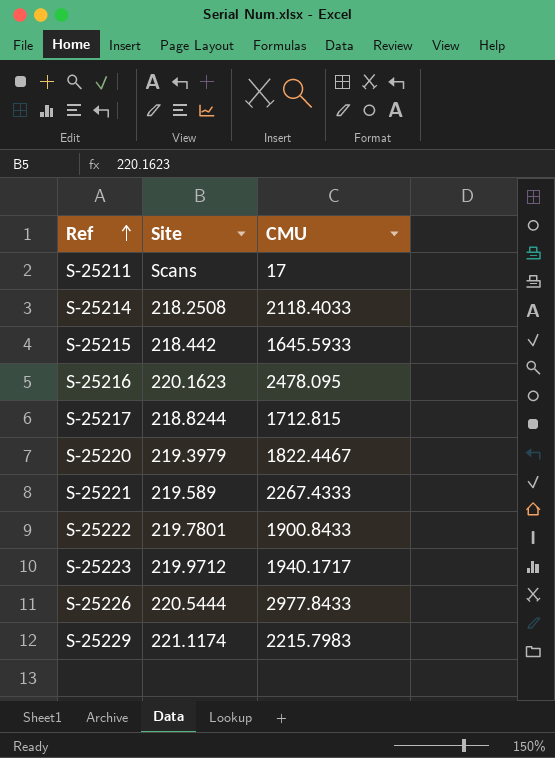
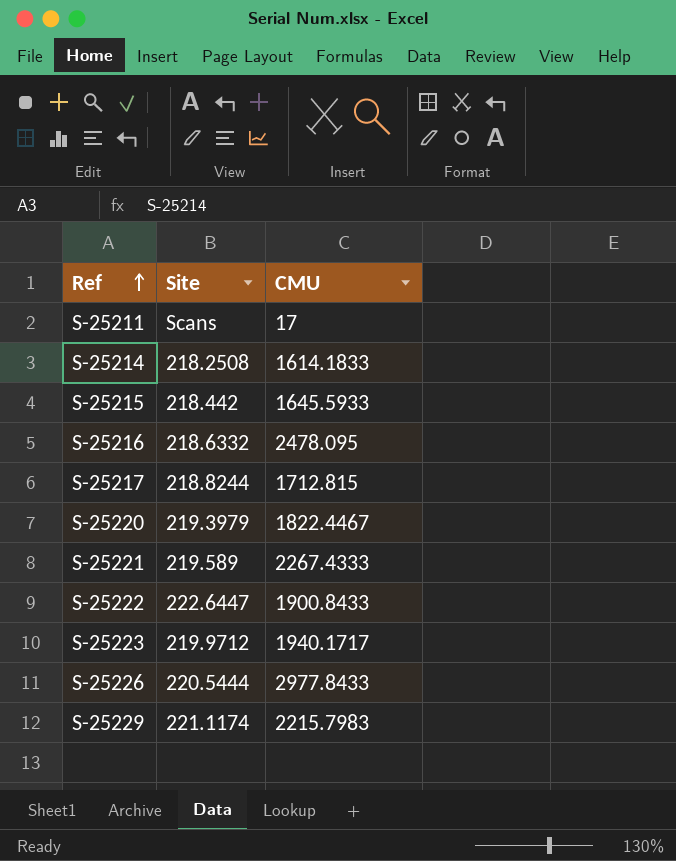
S-25214 | CMU: 2118.4033 -> 1614.1833
S-25216 | Site: 220.1623 -> 218.6332
S-25222 | Site: 219.7801 -> 222.6447

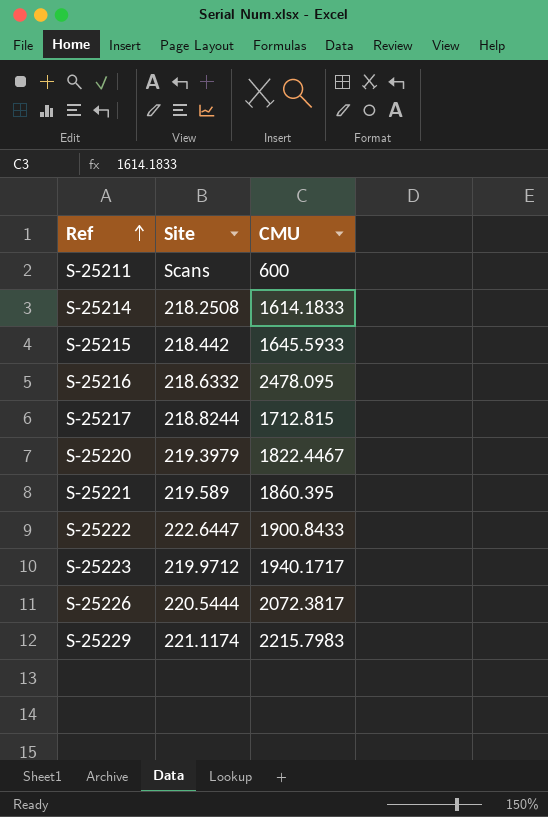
S-25211 | CMU: 17 -> 600
S-25221 | CMU: 2267.4333 -> 1860.395
S-25226 | CMU: 2977.8433 -> 2072.3817

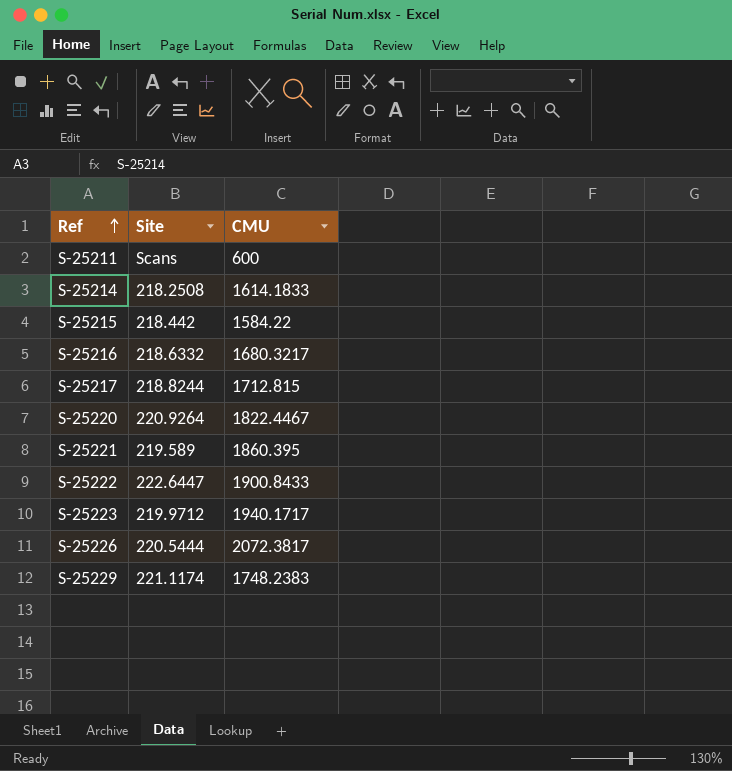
S-25215 | CMU: 1645.5933 -> 1584.22
S-25216 | CMU: 2478.095 -> 1680.3217
S-25220 | Site: 219.3979 -> 220.9264
S-25229 | CMU: 2215.7983 -> 1748.2383

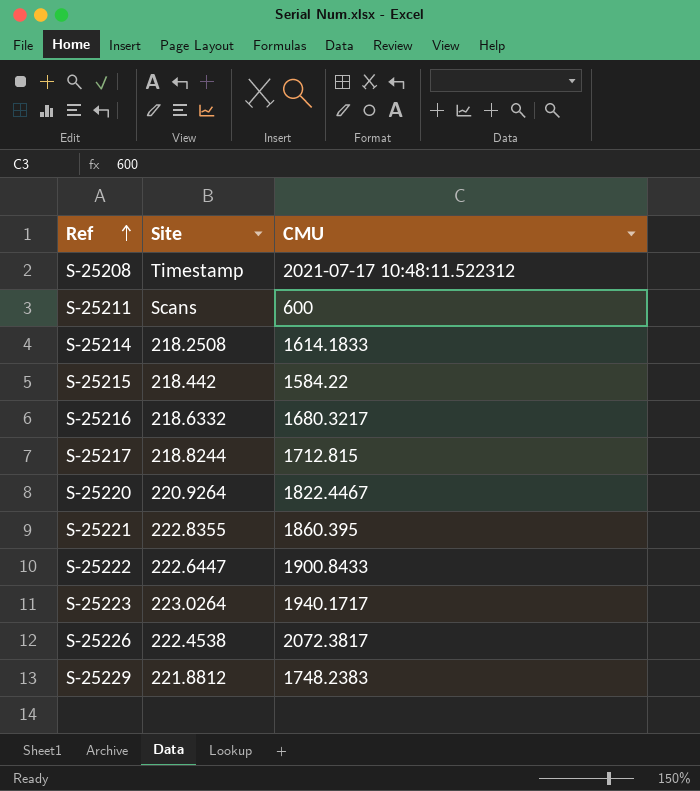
row S-25208: none -> Timestamp | 2021-07-17 10:48:11.522312
S-25221 | Site: 219.589 -> 222.8355
S-25223 | Site: 219.9712 -> 223.0264
S-25226 | Site: 220.5444 -> 222.4538
S-25229 | Site: 221.1174 -> 221.8812

